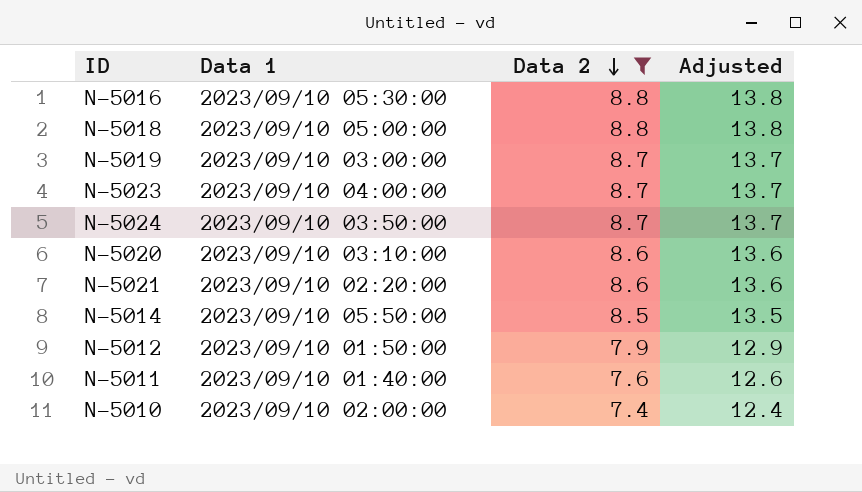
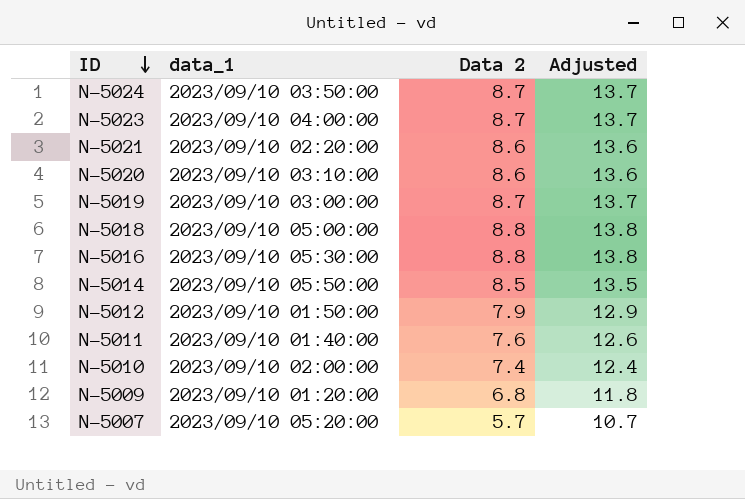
filter: Data 2 >= 7.4 -> none
row order: Data 2 descending -> ID descending
column name: Data 1 -> data_1

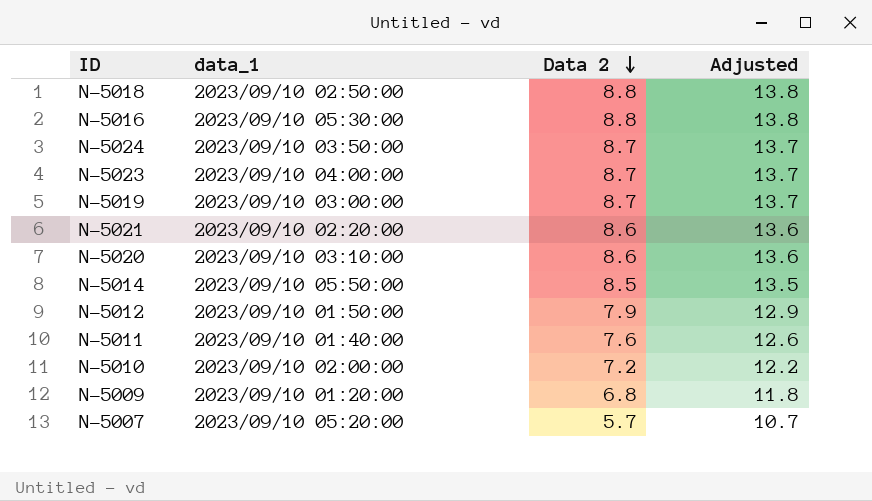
row order: ID descending -> Data 2 descending
N-5018 | data_1: 2023/09/10 05:00:00 -> 2023/09/10 02:50:00
N-5010 | Data 2: 7.4 -> 7.2
N-5010 | Adjusted: 12.4 -> 12.2

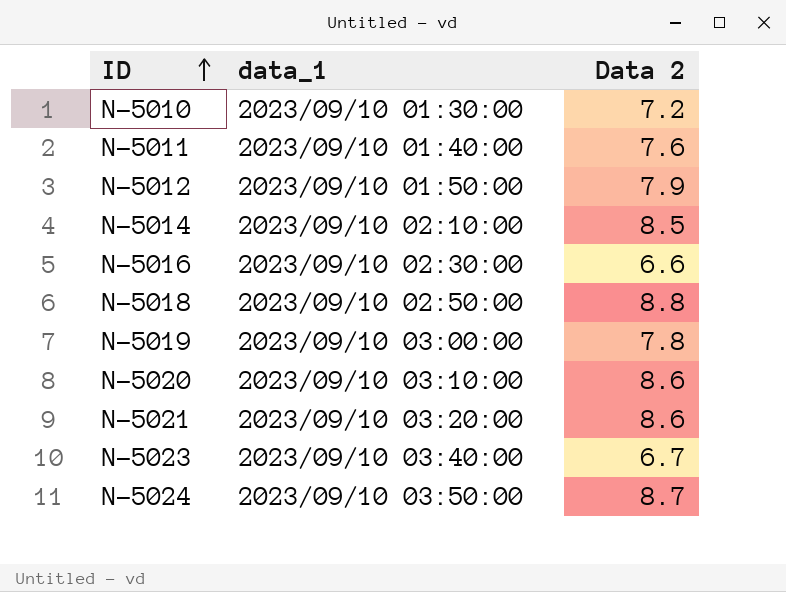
row order: Data 2 descending -> ID ascending
column Adjusted | formula: [Data 2] + 5 -> none
row N-5009: 2023/09/10 01:20:00 | 6.8 | 11.8 -> none
row N-5007: 2023/09/10 05:20:00 | 5.7 | 10.7 -> none
N-5010 | data_1: 2023/09/10 02:00:00 -> 2023/09/10 01:30:00
N-5014 | data_1: 2023/09/10 05:50:00 -> 2023/09/10 02:10:00
N-5016 | data_1: 2023/09/10 05:30:00 -> 2023/09/10 02:30:00
N-5016 | Data 2: 8.8 -> 6.6
N-5019 | Data 2: 8.7 -> 7.8
N-5021 | data_1: 2023/09/10 02:20:00 -> 2023/09/10 03:20:00
N-5023 | data_1: 2023/09/10 04:00:00 -> 2023/09/10 03:40:00
N-5023 | Data 2: 8.7 -> 6.7

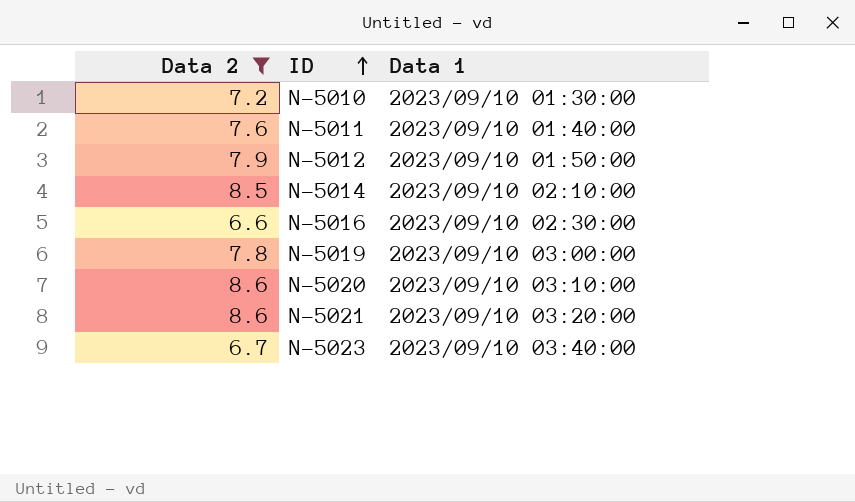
filter: none -> Data 2 <= 8.6
column Data 2 | position: 3 -> 1
column name: data_1 -> Data 1

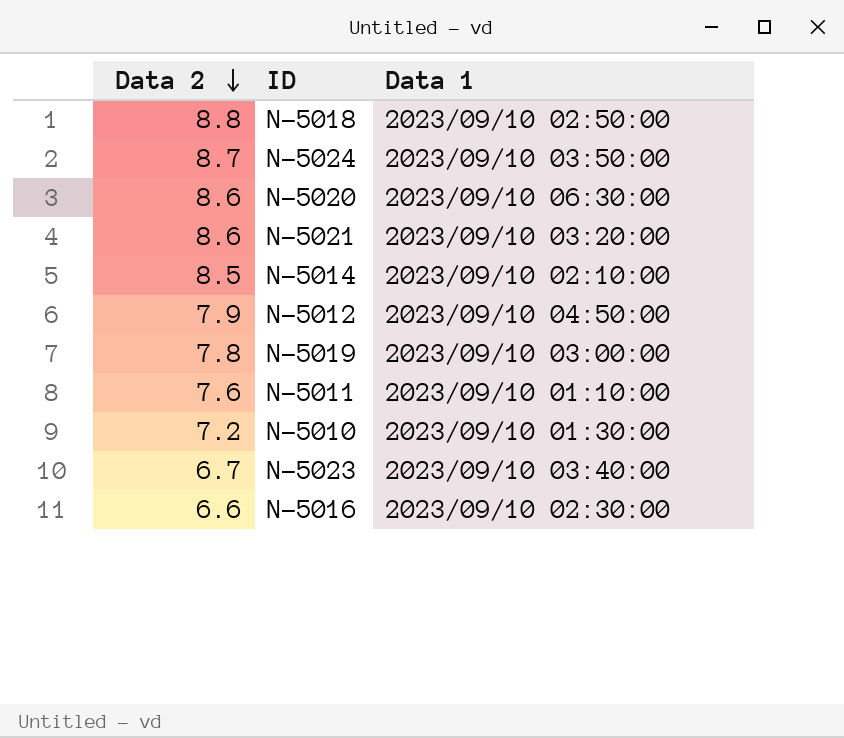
filter: Data 2 <= 8.6 -> none
row order: ID ascending -> Data 2 descending
N-5020 | Data 1: 2023/09/10 03:10:00 -> 2023/09/10 06:30:00
N-5012 | Data 1: 2023/09/10 01:50:00 -> 2023/09/10 04:50:00
N-5011 | Data 1: 2023/09/10 01:40:00 -> 2023/09/10 01:10:00

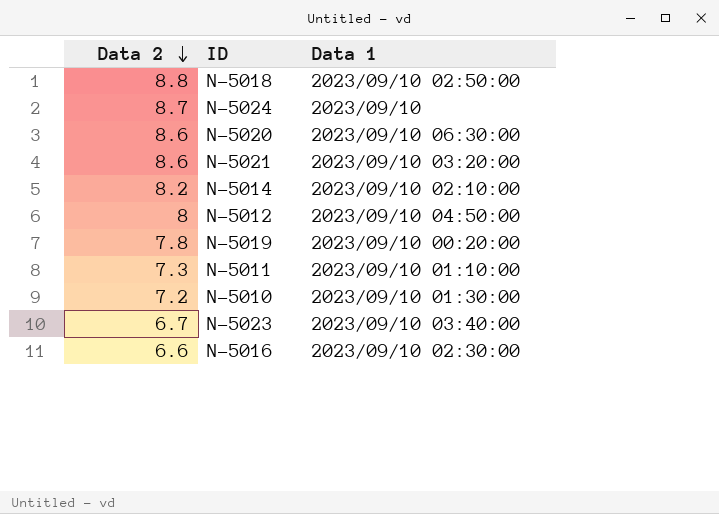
N-5024 | Data 1: 2023/09/10 03:50:00 -> 2023/09/10
N-5014 | Data 2: 8.5 -> 8.2
N-5012 | Data 2: 7.9 -> 8
N-5019 | Data 1: 2023/09/10 03:00:00 -> 2023/09/10 00:20:00
N-5011 | Data 2: 7.6 -> 7.3

